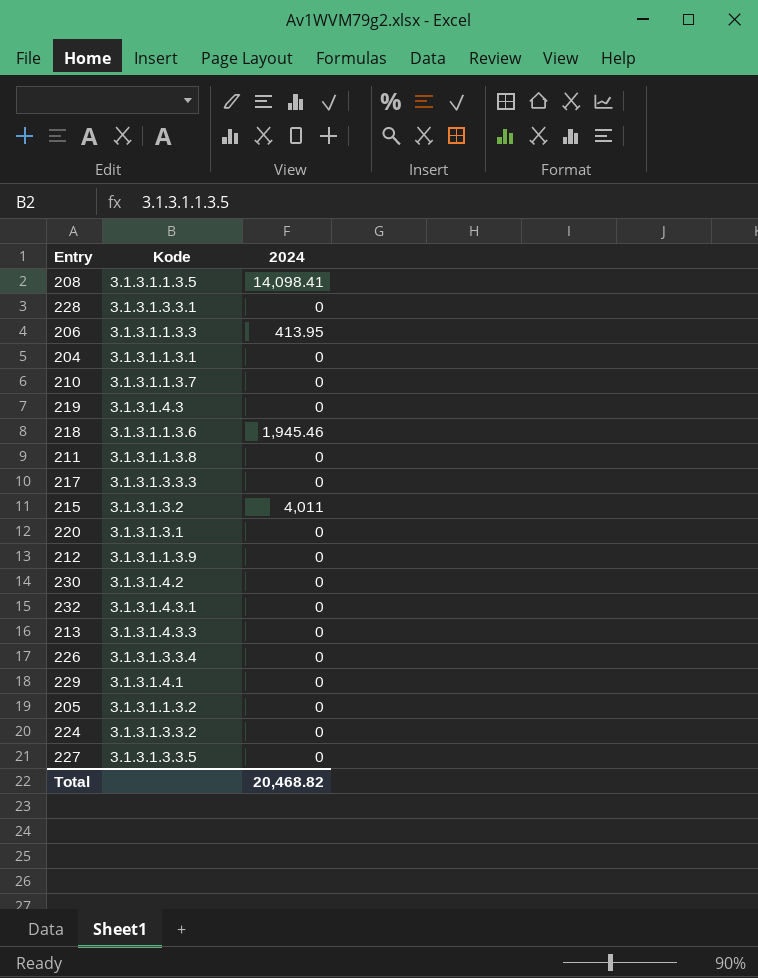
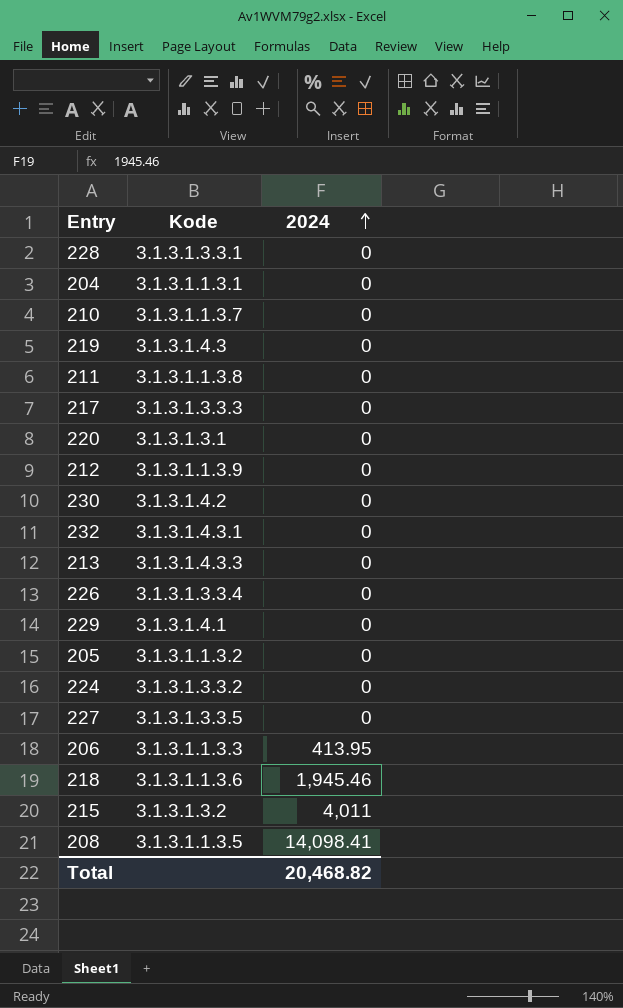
row order: none -> 2024 ascending

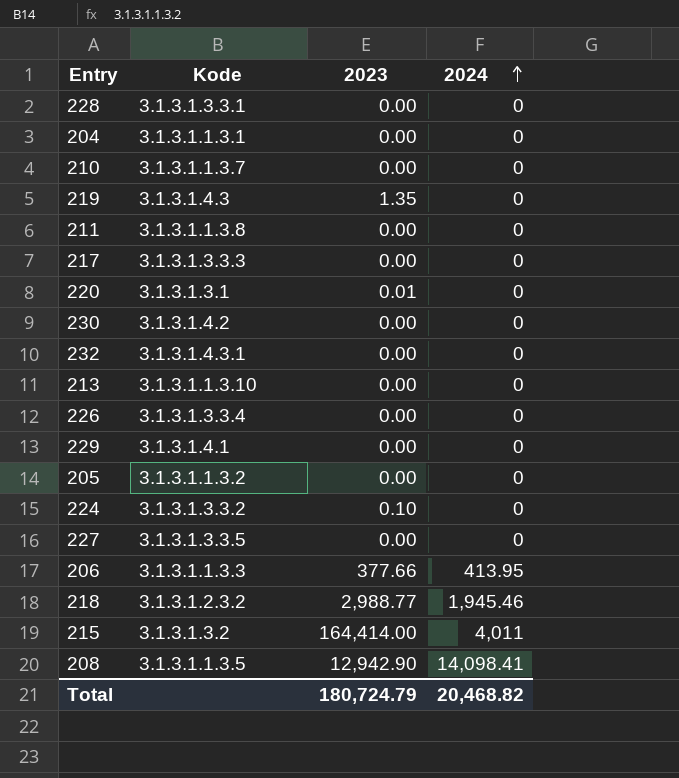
column 2023 | position: none -> 3
row 212: 3.1.3.1.1.3.9 | 0 -> none
213 | Kode: 3.1.3.1.4.3.3 -> 3.1.3.1.1.3.10
218 | Kode: 3.1.3.1.1.3.6 -> 3.1.3.1.2.3.2

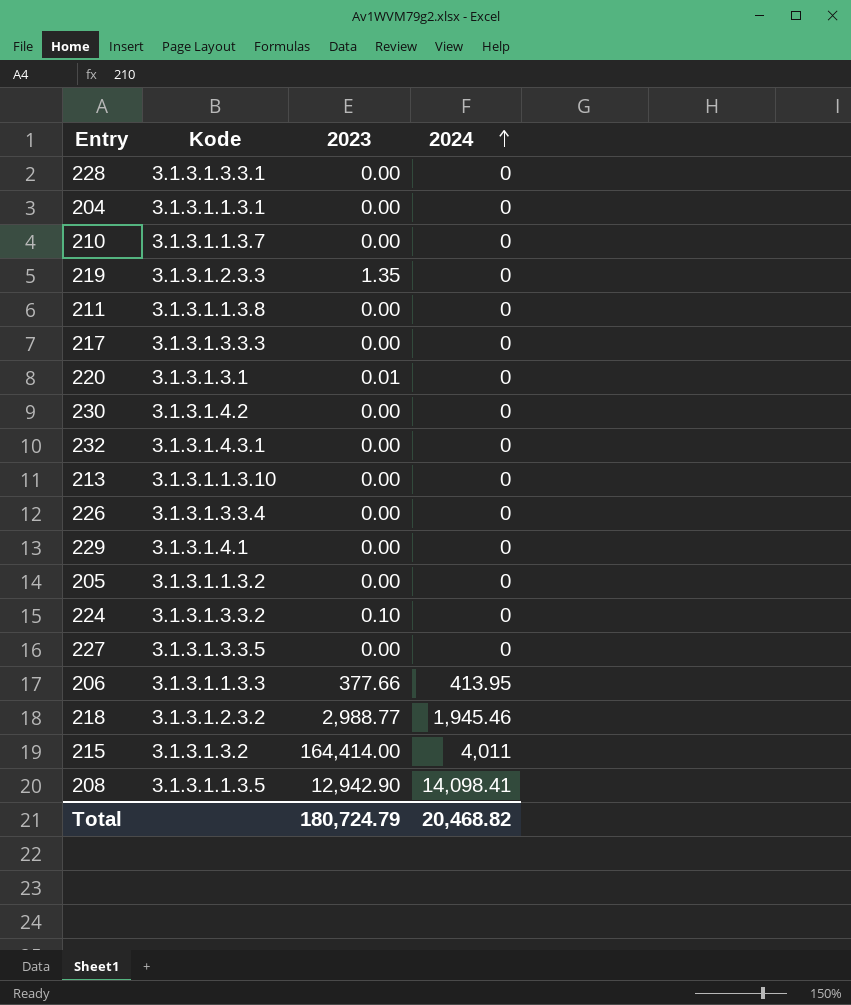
219 | Kode: 3.1.3.1.4.3 -> 3.1.3.1.2.3.3

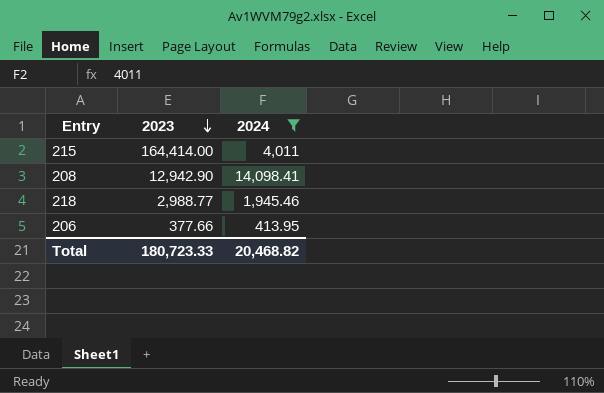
filter: none -> 2024 != 0
row order: 2024 ascending -> 2023 descending
column Kode | position: 2 -> none
Total | 2023: 180,724.79 -> 180,723.33

